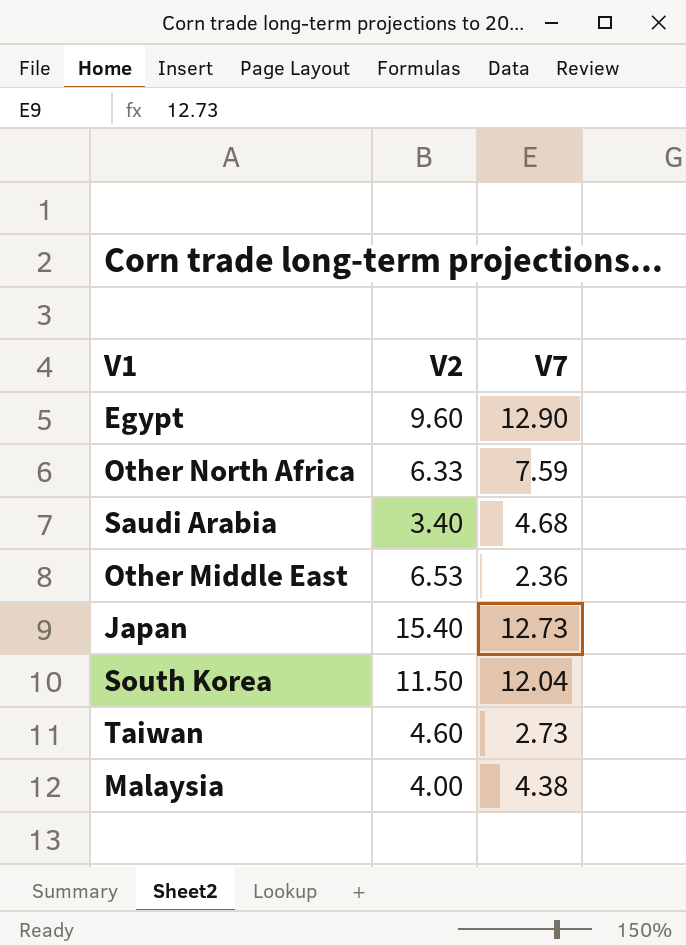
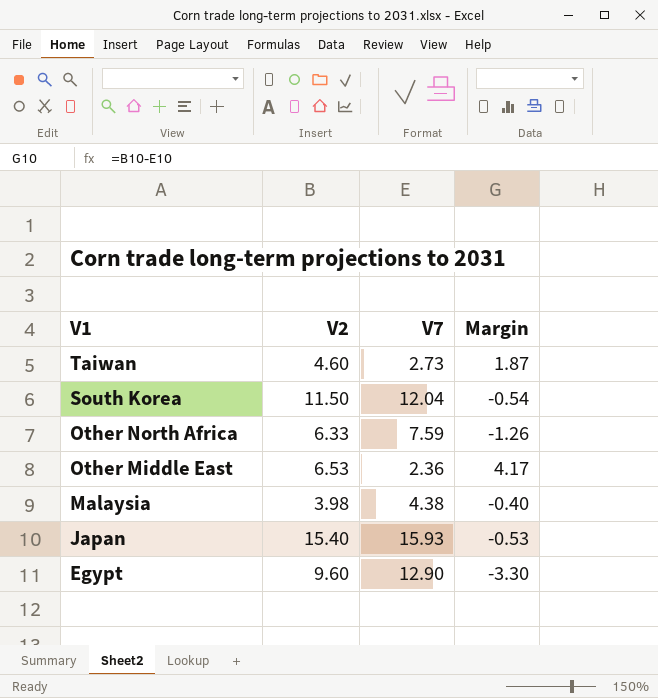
row order: none -> V1 descending
column Margin | formula: none -> [V2] - [V7]
row Saudi Arabia: 3.40 | 4.68 -> none
Malaysia | V2: 4.00 -> 3.98
Japan | V7: 12.73 -> 15.93

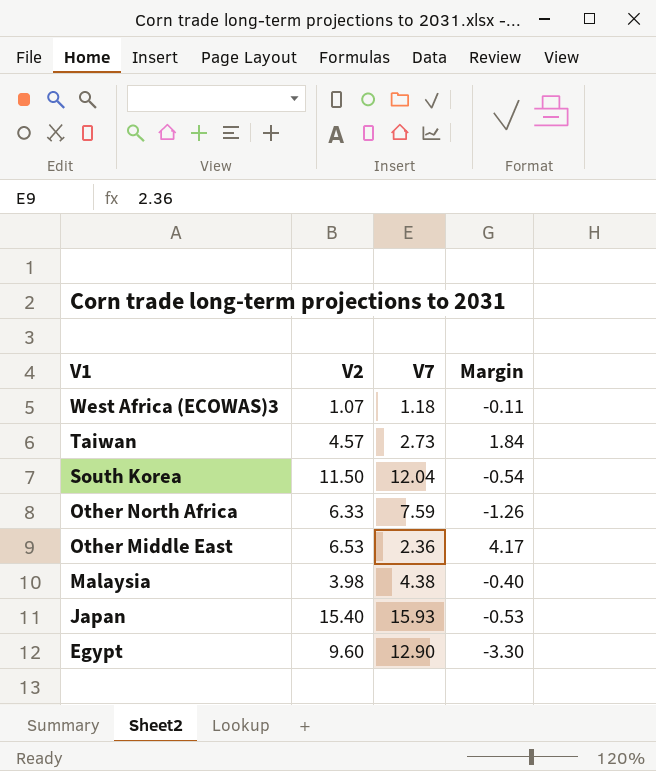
row West Africa (ECOWAS)3: none -> 1.07 | 1.18 | -0.11
Taiwan | V2: 4.60 -> 4.57
Taiwan | Margin: 1.87 -> 1.84

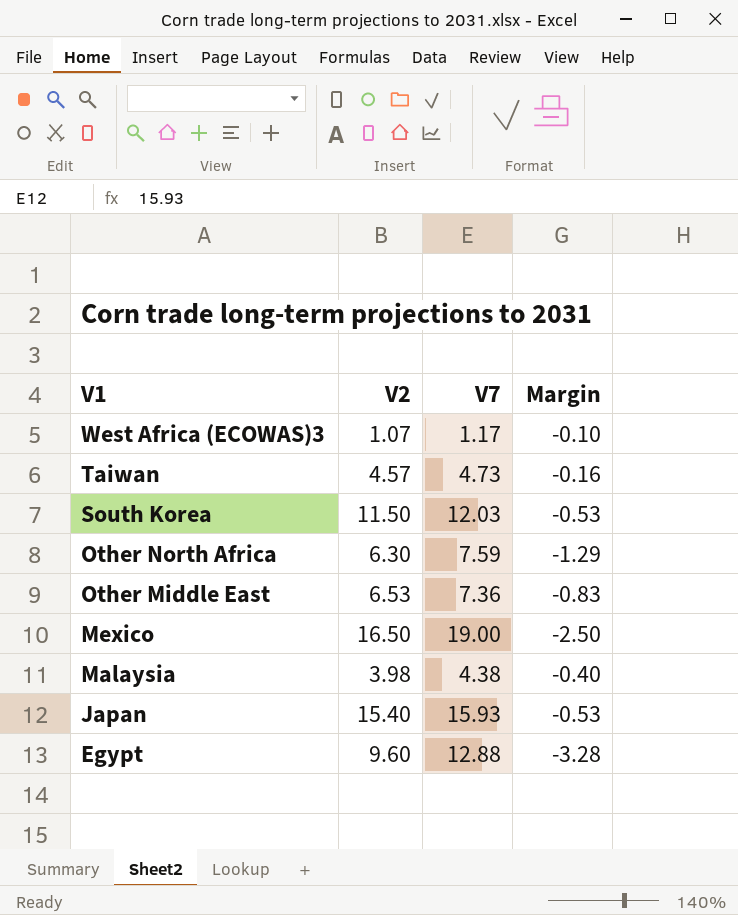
West Africa (ECOWAS)3 | V7: 1.18 -> 1.17
West Africa (ECOWAS)3 | Margin: -0.11 -> -0.10
Taiwan | V7: 2.73 -> 4.73
Taiwan | Margin: 1.84 -> -0.16
South Korea | V7: 12.04 -> 12.03
South Korea | Margin: -0.54 -> -0.53
Other North Africa | V2: 6.33 -> 6.30
Other North Africa | Margin: -1.26 -> -1.29
Other Middle East | V7: 2.36 -> 7.36
Other Middle East | Margin: 4.17 -> -0.83
row Mexico: none -> 16.50 | 19.00 | -2.50
Egypt | V7: 12.90 -> 12.88
Egypt | Margin: -3.30 -> -3.28

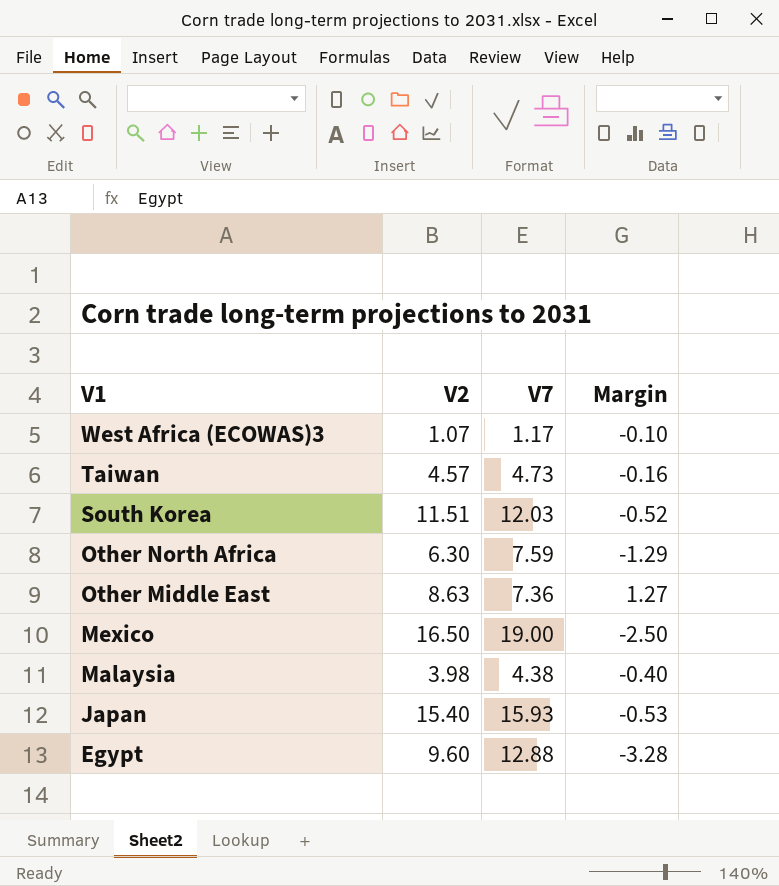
South Korea | V2: 11.50 -> 11.51
South Korea | Margin: -0.53 -> -0.52
Other Middle East | V2: 6.53 -> 8.63
Other Middle East | Margin: -0.83 -> 1.27

